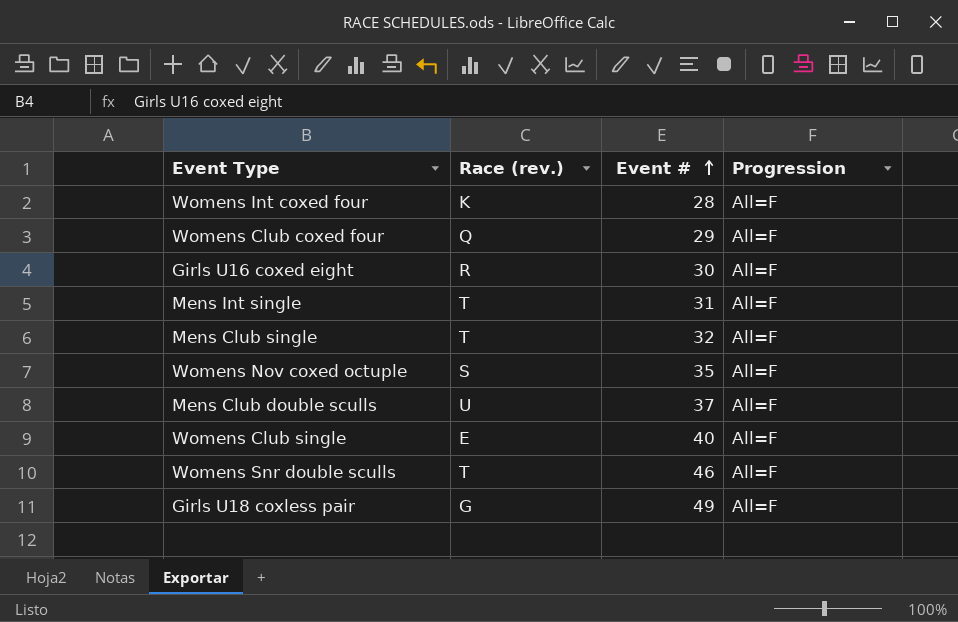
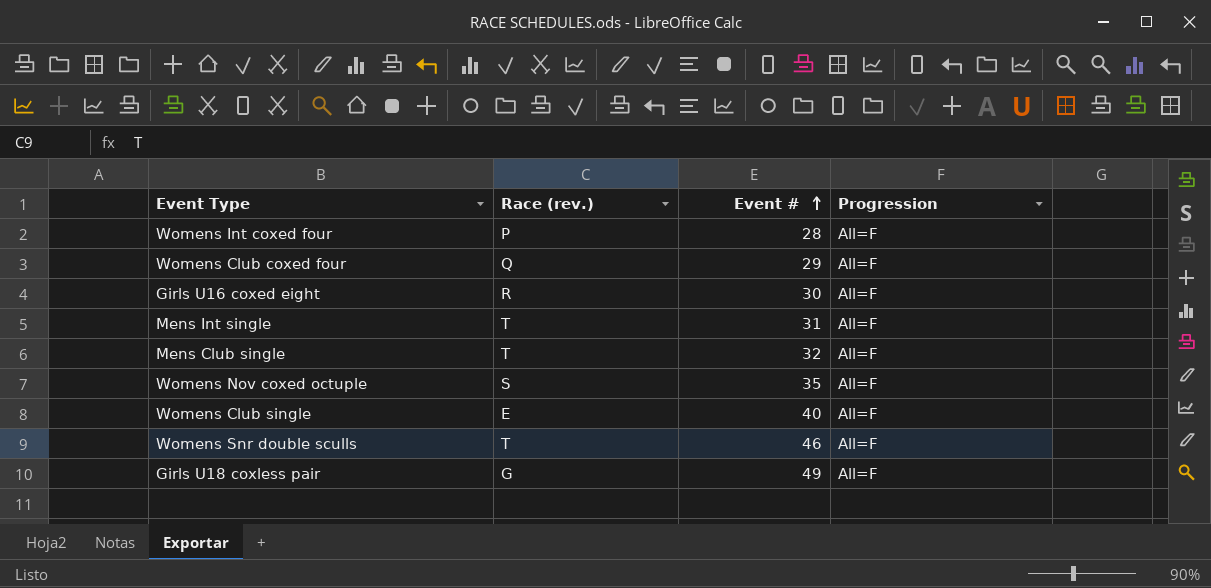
row Mens Club double sculls: U | 37 | All=F -> none
Womens Int coxed four | Race (rev.): K -> P

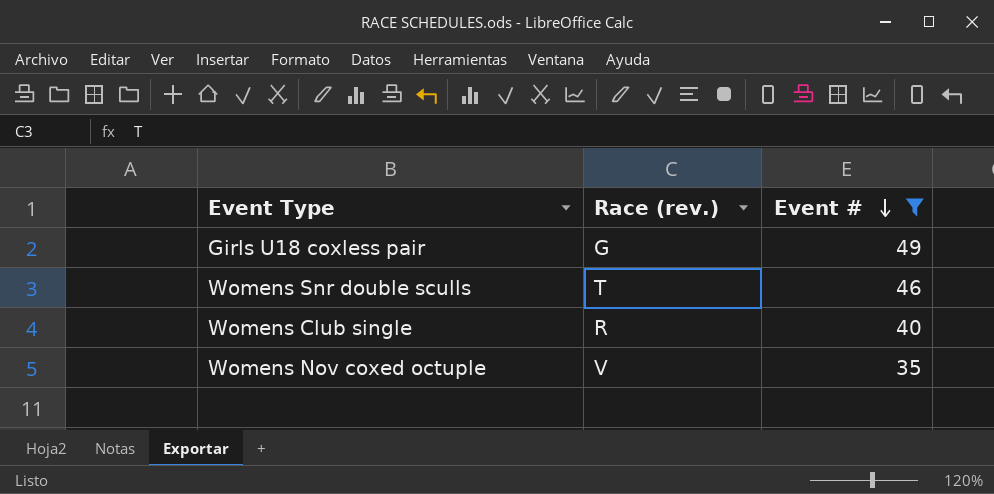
filter: none -> Event # >= 35
row order: Event # ascending -> Event # descending
column Progression | position: 4 -> none
Womens Club single | Race (rev.): E -> R
Womens Nov coxed octuple | Race (rev.): S -> V

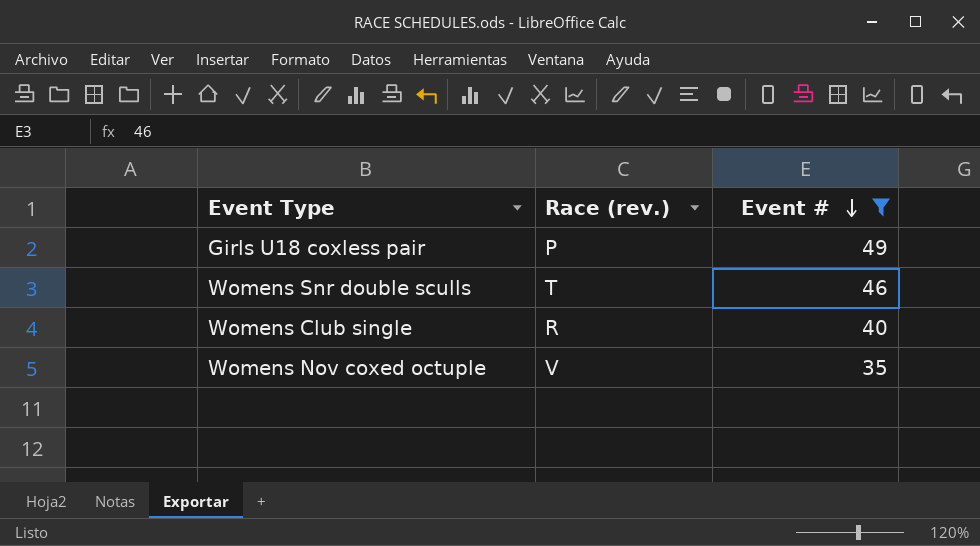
Girls U18 coxless pair | Race (rev.): G -> P

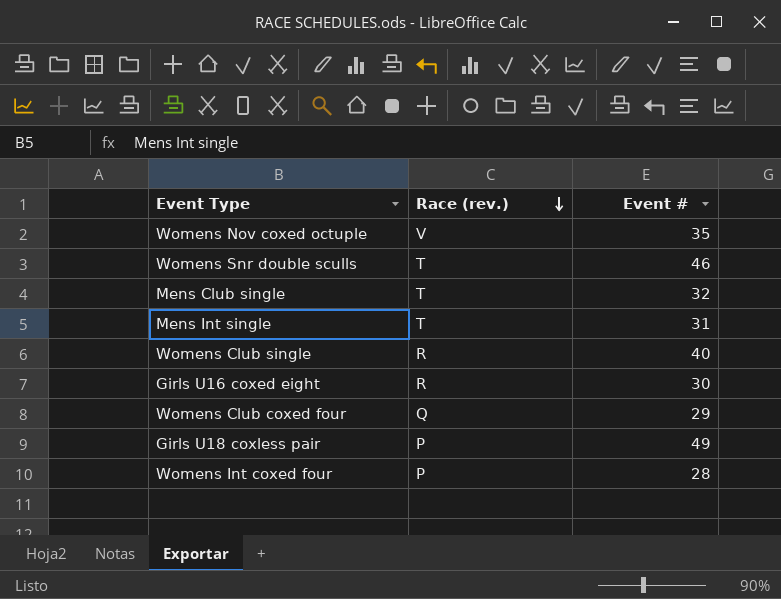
filter: Event # >= 35 -> none
row order: Event # descending -> Race (rev.) descending

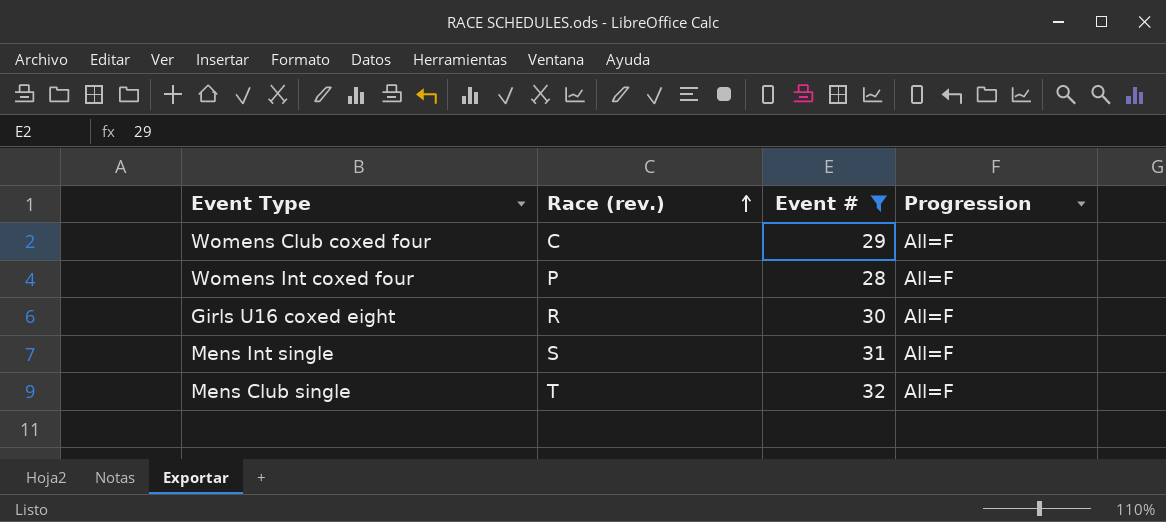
filter: none -> Event # <= 32
row order: Race (rev.) descending -> Race (rev.) ascending
column Progression | position: none -> 4
Womens Club coxed four | Race (rev.): Q -> C
Mens Int single | Race (rev.): T -> S

